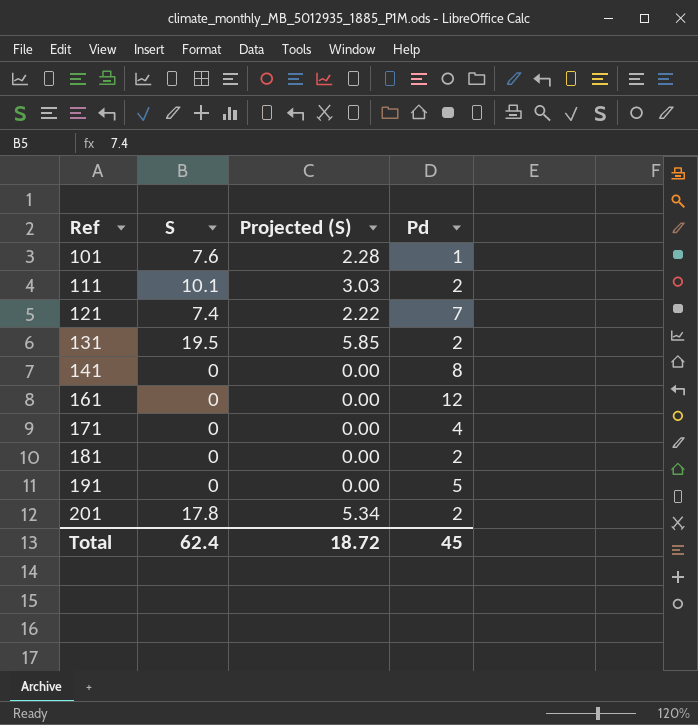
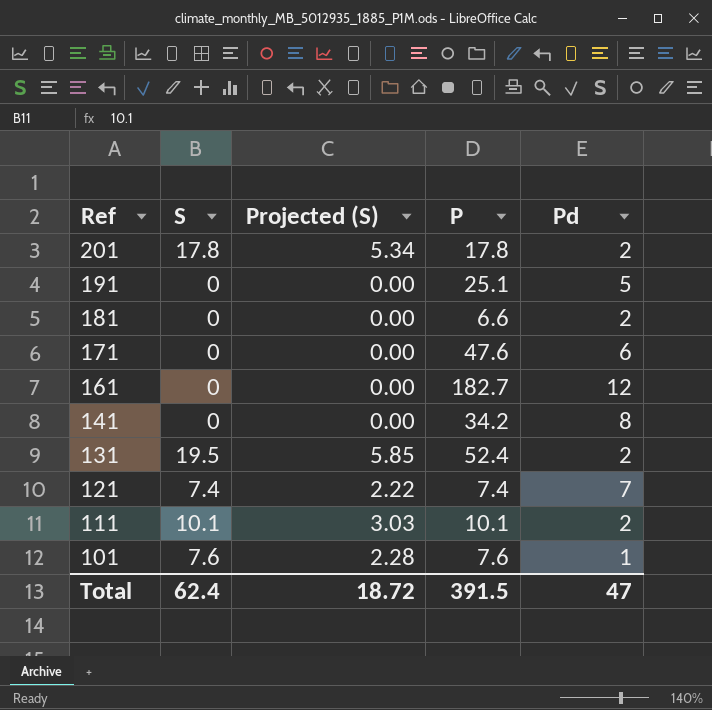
row order: Ref ascending -> Ref descending
column P | position: none -> 4
171 | Pd: 4 -> 6
Total | Pd: 45 -> 47

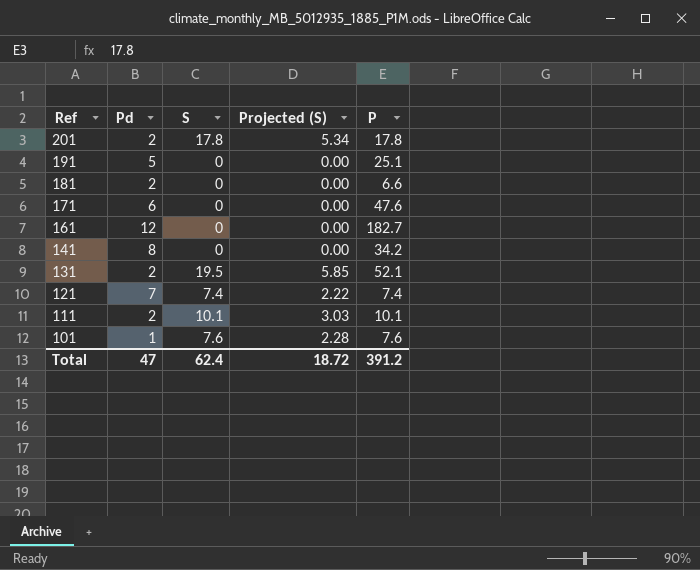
column Pd | position: 5 -> 2
131 | P: 52.4 -> 52.1
Total | P: 391.5 -> 391.2

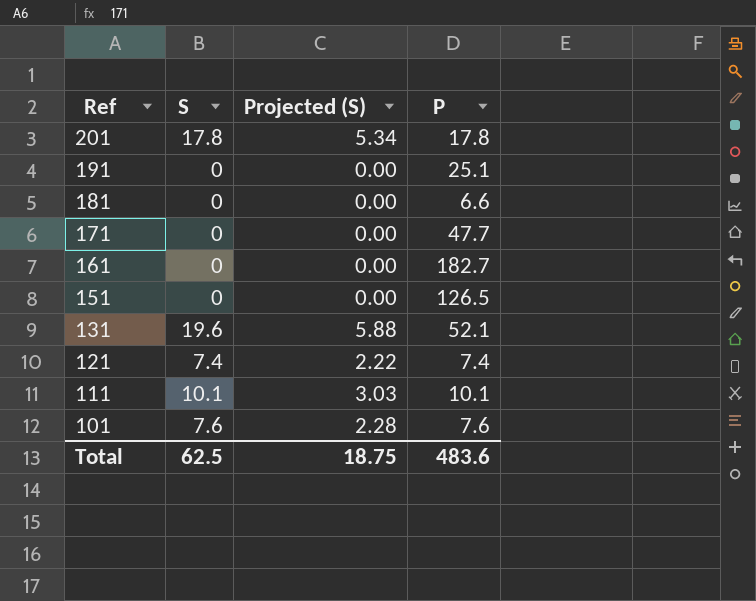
column Pd | position: 2 -> none
row 141: 8 | 0 | 0.00 | 34.2 -> none
171 | P: 47.6 -> 47.7
row 151: none -> 0 | 0.00 | 126.5
131 | S: 19.5 -> 19.6
131 | Projected (S): 5.85 -> 5.88
Total | S: 62.4 -> 62.5
Total | Projected (S): 18.72 -> 18.75
Total | P: 391.2 -> 483.6

